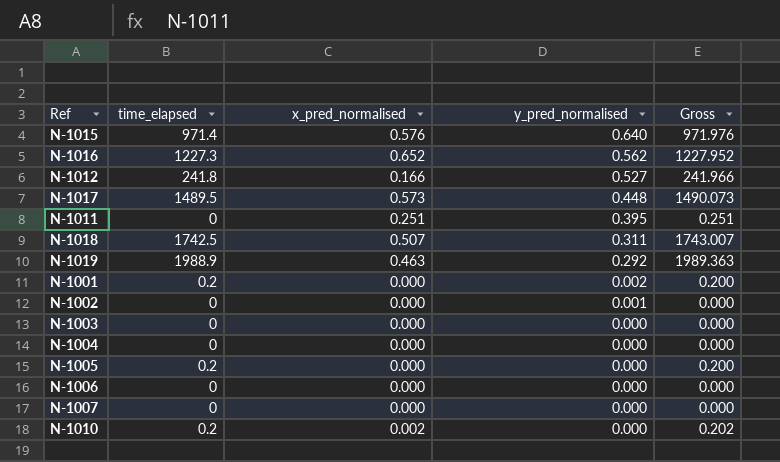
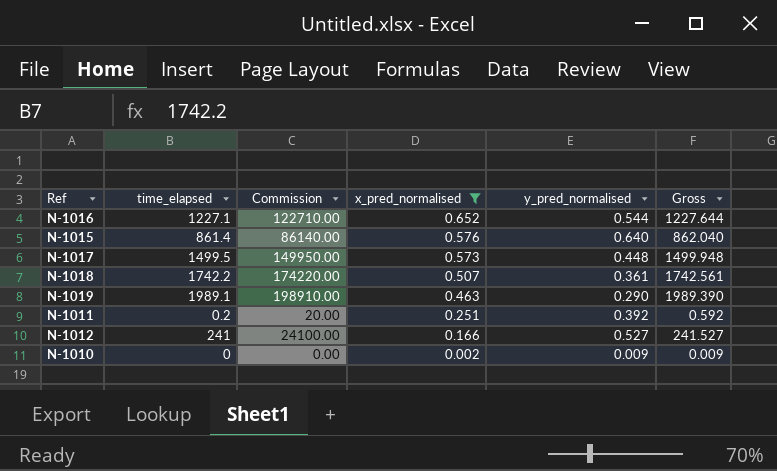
filter: none -> x_pred_normalised != 0.000
row order: y_pred_normalised descending -> x_pred_normalised descending
column Commission | formula: none -> [time_elapsed] * 100
column Gross | formula: [time_elapsed] + [x_pred_normalised] -> [time_elapsed] + [y_pred_normalised]
N-1016 | time_elapsed: 1227.3 -> 1227.1
N-1016 | y_pred_normalised: 0.562 -> 0.544
N-1015 | time_elapsed: 971.4 -> 861.4
N-1017 | time_elapsed: 1489.5 -> 1499.5
N-1018 | time_elapsed: 1742.5 -> 1742.2
N-1018 | y_pred_normalised: 0.311 -> 0.361
N-1019 | time_elapsed: 1988.9 -> 1989.1
N-1019 | y_pred_normalised: 0.292 -> 0.290
N-1011 | time_elapsed: 0 -> 0.2
N-1011 | y_pred_normalised: 0.395 -> 0.392
N-1012 | time_elapsed: 241.8 -> 241
N-1010 | time_elapsed: 0.2 -> 0
N-1010 | y_pred_normalised: 0.000 -> 0.009

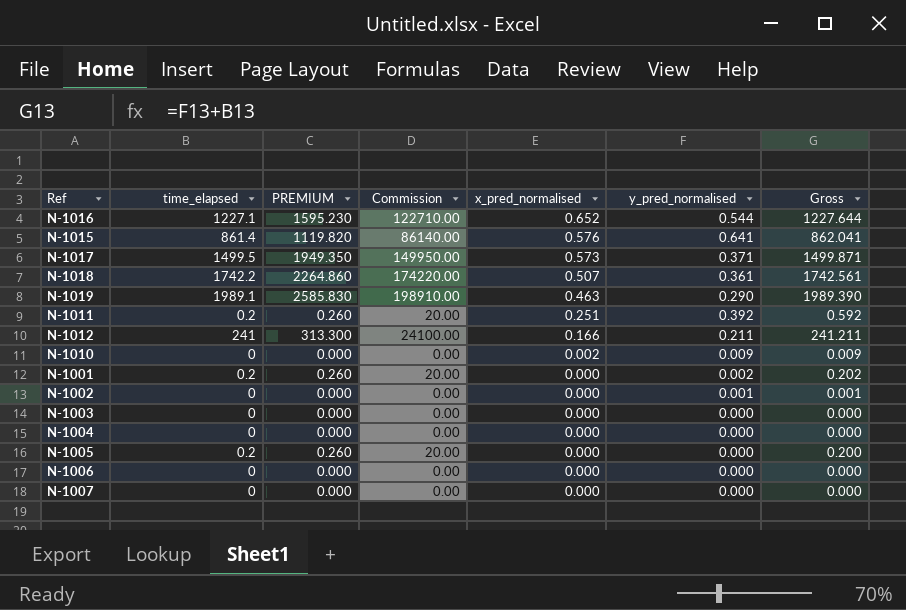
filter: x_pred_normalised != 0.000 -> none
column PREMIUM | formula: none -> [time_elapsed] * 1.3
N-1015 | y_pred_normalised: 0.640 -> 0.641
N-1015 | Gross: 862.040 -> 862.041
N-1017 | y_pred_normalised: 0.448 -> 0.371
N-1017 | Gross: 1499.948 -> 1499.871
N-1012 | y_pred_normalised: 0.527 -> 0.211
N-1012 | Gross: 241.527 -> 241.211

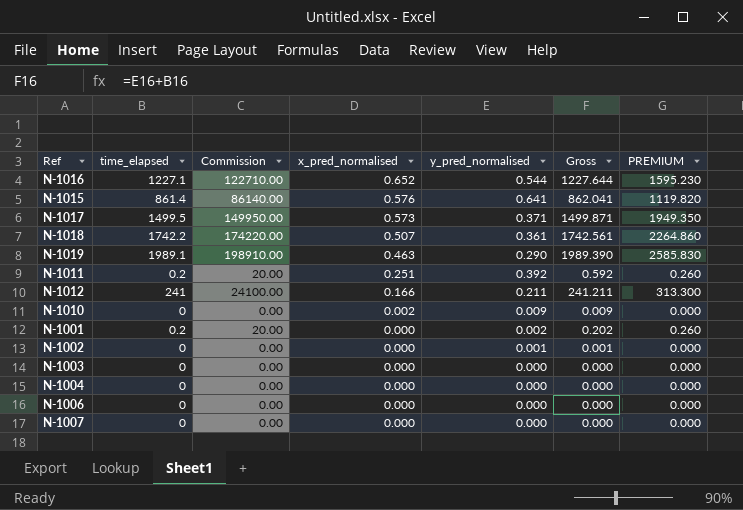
column PREMIUM | position: 3 -> 7
row N-1005: 0.2 | 0.260 | 20.00 | 0.000 | 0.000 | 0.200 -> none

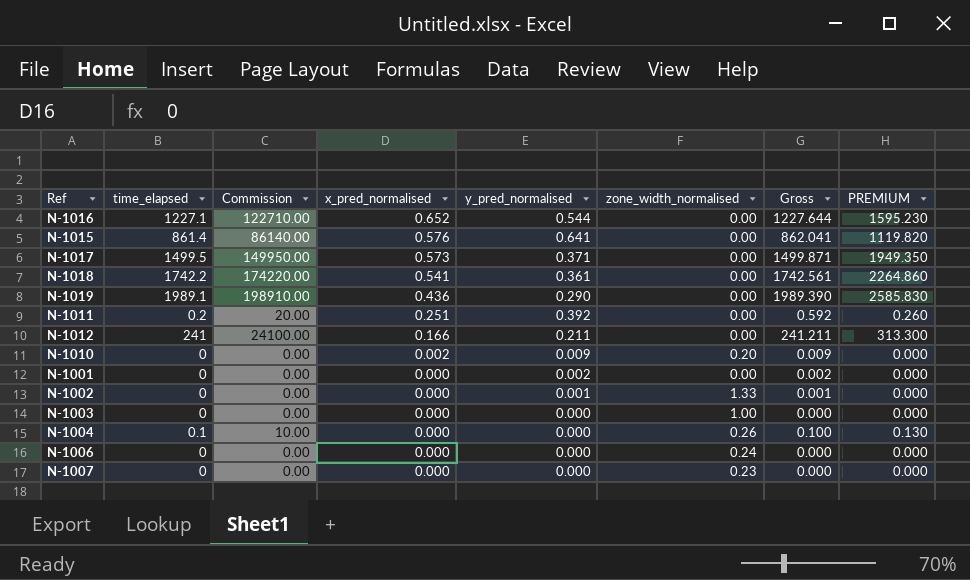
column zone_width_normalised | position: none -> 6
N-1018 | x_pred_normalised: 0.507 -> 0.541
N-1019 | x_pred_normalised: 0.463 -> 0.436
N-1001 | time_elapsed: 0.2 -> 0
N-1001 | Commission: 20.00 -> 0.00
N-1001 | Gross: 0.202 -> 0.002
N-1001 | PREMIUM: 0.260 -> 0.000
N-1004 | time_elapsed: 0 -> 0.1
N-1004 | Commission: 0.00 -> 10.00
N-1004 | Gross: 0.000 -> 0.100
N-1004 | PREMIUM: 0.000 -> 0.130

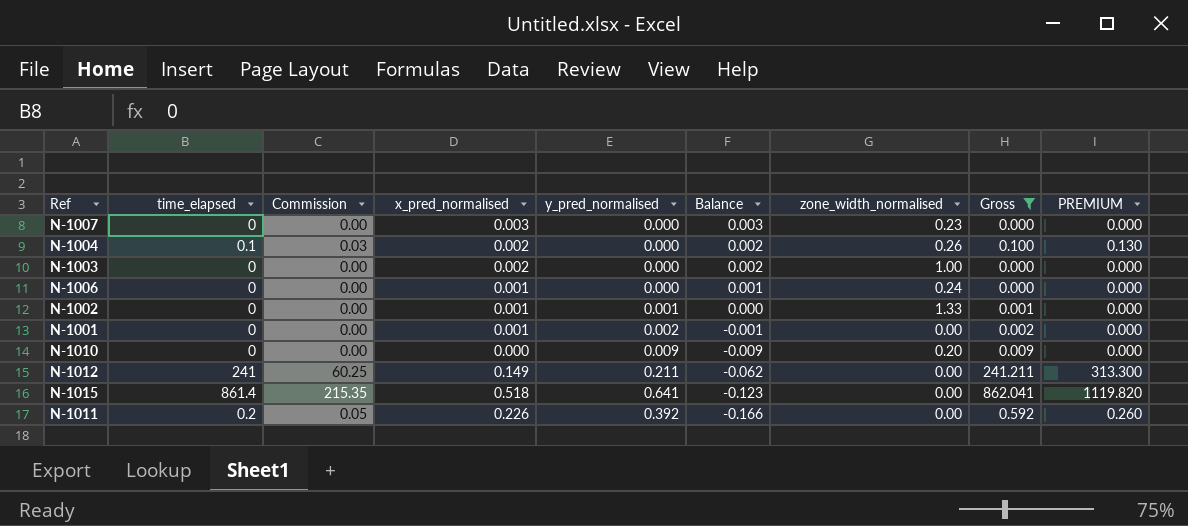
filter: none -> Gross <= 862.041
row order: x_pred_normalised descending -> Balance descending
column Commission | formula: [time_elapsed] * 100 -> [time_elapsed] * 0.25
column Balance | formula: none -> [x_pred_normalised] - [y_pred_normalised]
N-1007 | x_pred_normalised: 0.000 -> 0.003
N-1004 | x_pred_normalised: 0.000 -> 0.002
N-1003 | x_pred_normalised: 0.000 -> 0.002
N-1006 | x_pred_normalised: 0.000 -> 0.001
N-1002 | x_pred_normalised: 0.000 -> 0.001
N-1001 | x_pred_normalised: 0.000 -> 0.001
N-1010 | x_pred_normalised: 0.002 -> 0.000
N-1012 | x_pred_normalised: 0.166 -> 0.149
N-1015 | x_pred_normalised: 0.576 -> 0.518
N-1011 | x_pred_normalised: 0.251 -> 0.226

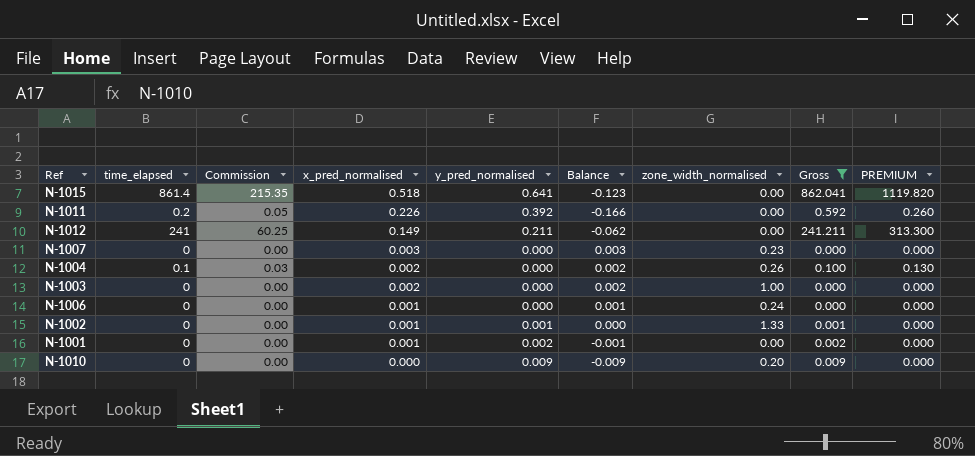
row order: Balance descending -> x_pred_normalised descending

